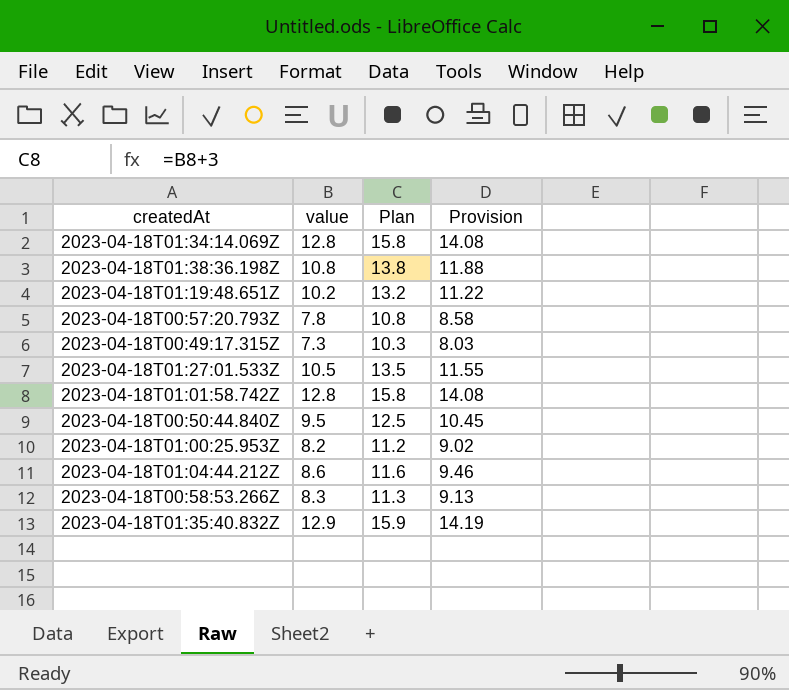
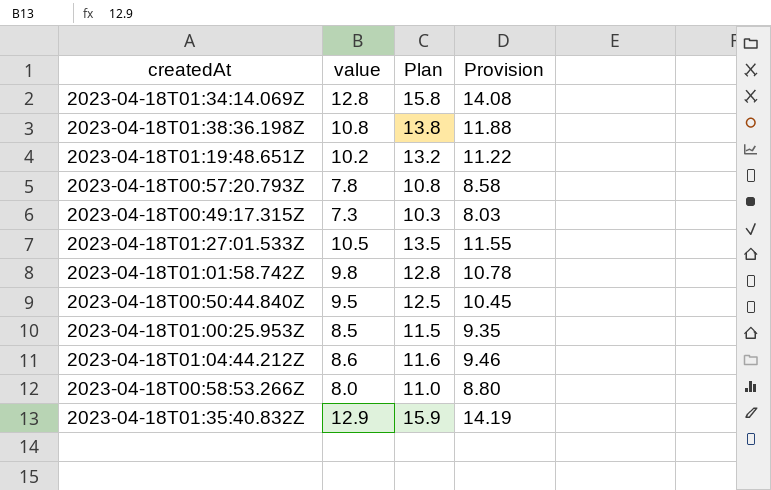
2023-04-18T01:01:58.742Z | value: 12.8 -> 9.8
2023-04-18T01:01:58.742Z | Plan: 15.8 -> 12.8
2023-04-18T01:01:58.742Z | Provision: 14.08 -> 10.78
2023-04-18T01:00:25.953Z | value: 8.2 -> 8.5
2023-04-18T01:00:25.953Z | Plan: 11.2 -> 11.5
2023-04-18T01:00:25.953Z | Provision: 9.02 -> 9.35
2023-04-18T00:58:53.266Z | value: 8.3 -> 8.0
2023-04-18T00:58:53.266Z | Plan: 11.3 -> 11.0
2023-04-18T00:58:53.266Z | Provision: 9.13 -> 8.80

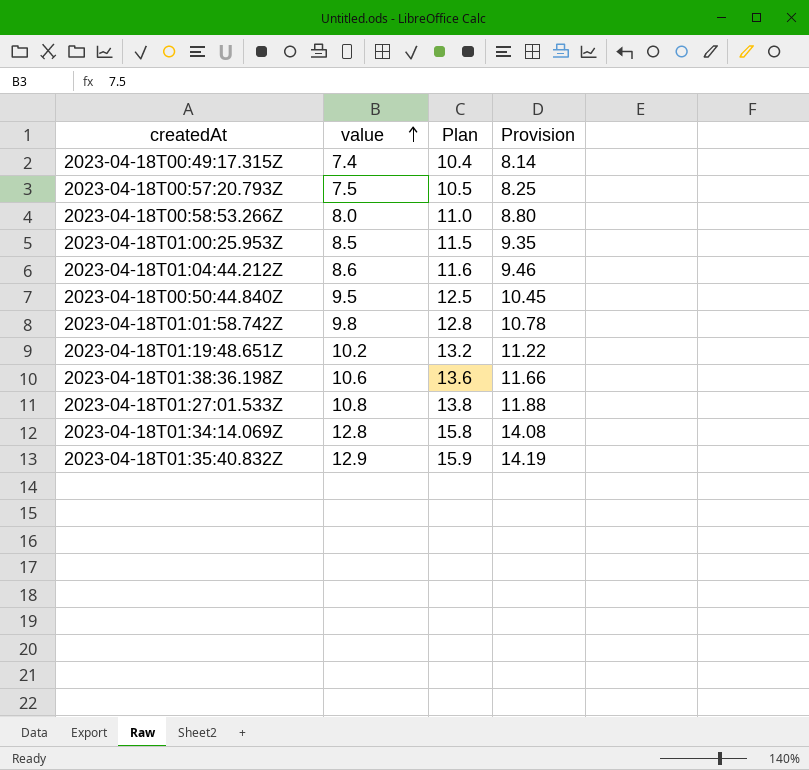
row order: none -> value ascending
2023-04-18T00:49:17.315Z | value: 7.3 -> 7.4
2023-04-18T00:49:17.315Z | Plan: 10.3 -> 10.4
2023-04-18T00:49:17.315Z | Provision: 8.03 -> 8.14
2023-04-18T00:57:20.793Z | value: 7.8 -> 7.5
2023-04-18T00:57:20.793Z | Plan: 10.8 -> 10.5
2023-04-18T00:57:20.793Z | Provision: 8.58 -> 8.25
2023-04-18T01:38:36.198Z | value: 10.8 -> 10.6
2023-04-18T01:38:36.198Z | Plan: 13.8 -> 13.6
2023-04-18T01:38:36.198Z | Provision: 11.88 -> 11.66
2023-04-18T01:27:01.533Z | value: 10.5 -> 10.8
2023-04-18T01:27:01.533Z | Plan: 13.5 -> 13.8
2023-04-18T01:27:01.533Z | Provision: 11.55 -> 11.88

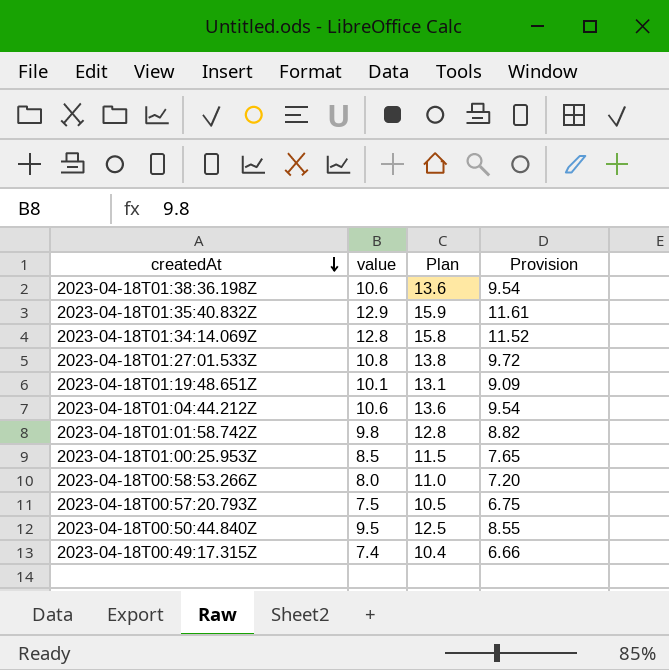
row order: value ascending -> createdAt descending
column Provision | formula: [value] * 1.1 -> [value] * 0.9
2023-04-18T01:19:48.651Z | value: 10.2 -> 10.1
2023-04-18T01:19:48.651Z | Plan: 13.2 -> 13.1
2023-04-18T01:04:44.212Z | value: 8.6 -> 10.6
2023-04-18T01:04:44.212Z | Plan: 11.6 -> 13.6

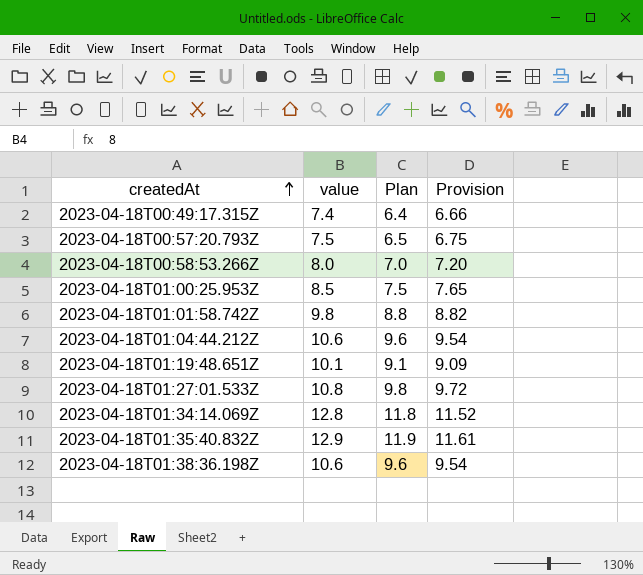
row order: createdAt descending -> createdAt ascending
column Plan | formula: [value] + 3 -> [value] - 1
row 2023-04-18T00:50:44.840Z: 9.5 | 12.5 | 8.55 -> none

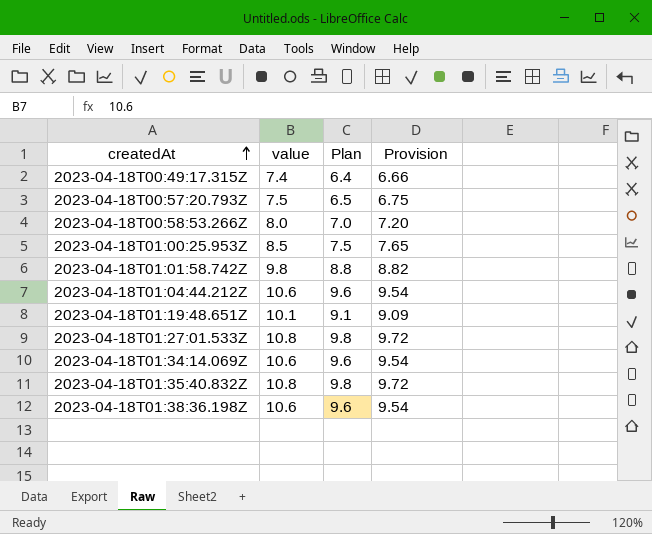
2023-04-18T01:34:14.069Z | value: 12.8 -> 10.6
2023-04-18T01:34:14.069Z | Plan: 11.8 -> 9.6
2023-04-18T01:34:14.069Z | Provision: 11.52 -> 9.54
2023-04-18T01:35:40.832Z | value: 12.9 -> 10.8
2023-04-18T01:35:40.832Z | Plan: 11.9 -> 9.8
2023-04-18T01:35:40.832Z | Provision: 11.61 -> 9.72

